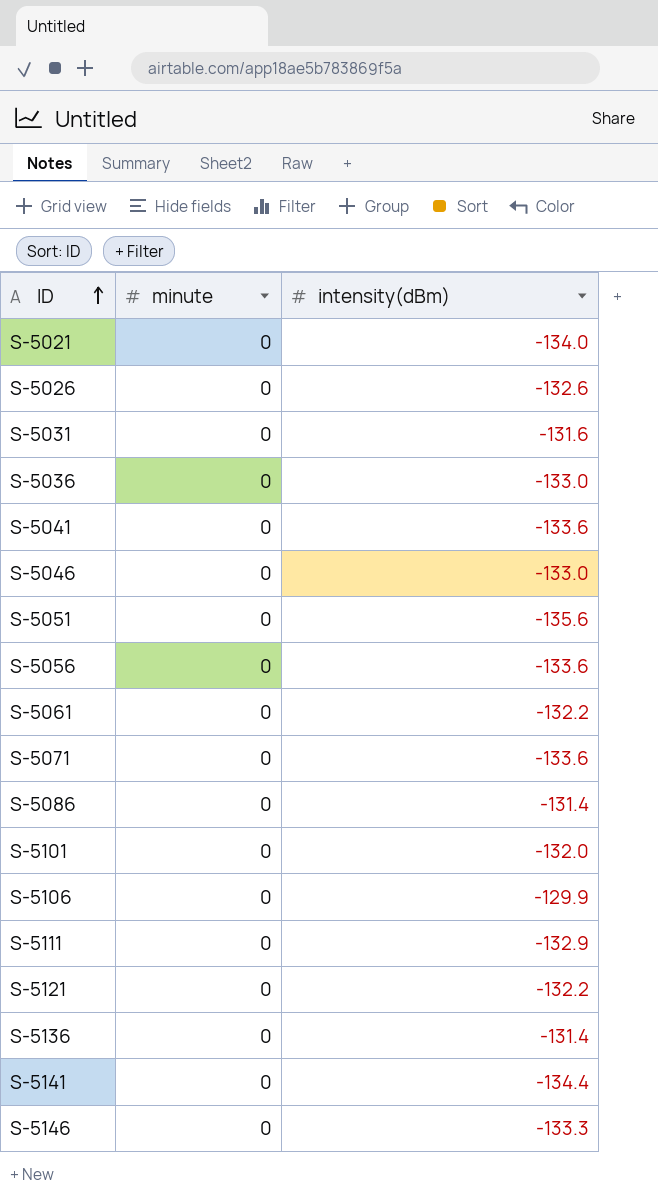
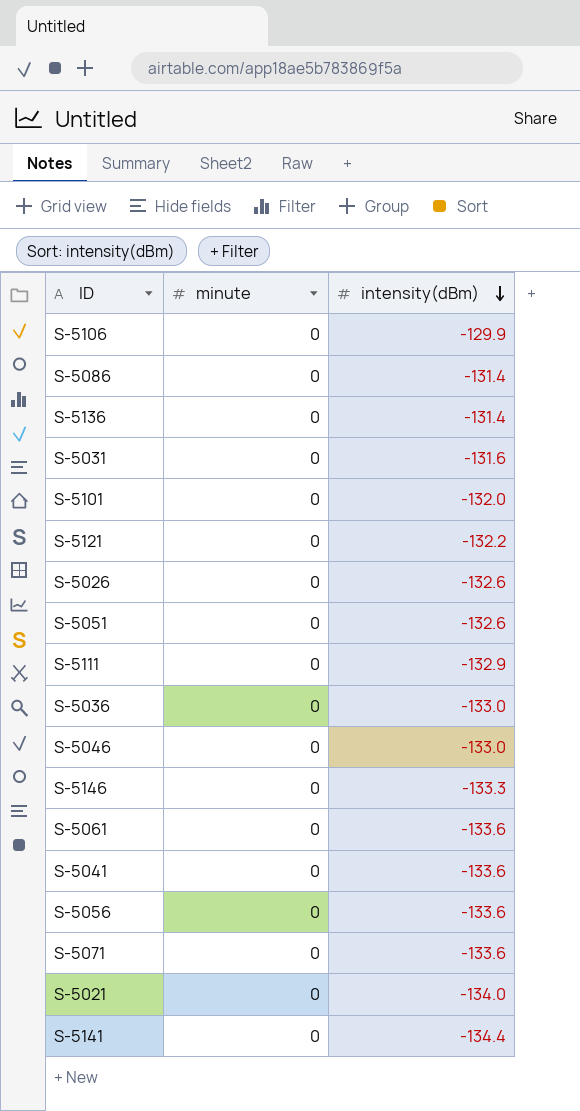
row order: ID ascending -> intensity(dBm) descending
S-5051 | intensity(dBm): -135.6 -> -132.6
S-5061 | intensity(dBm): -132.2 -> -133.6

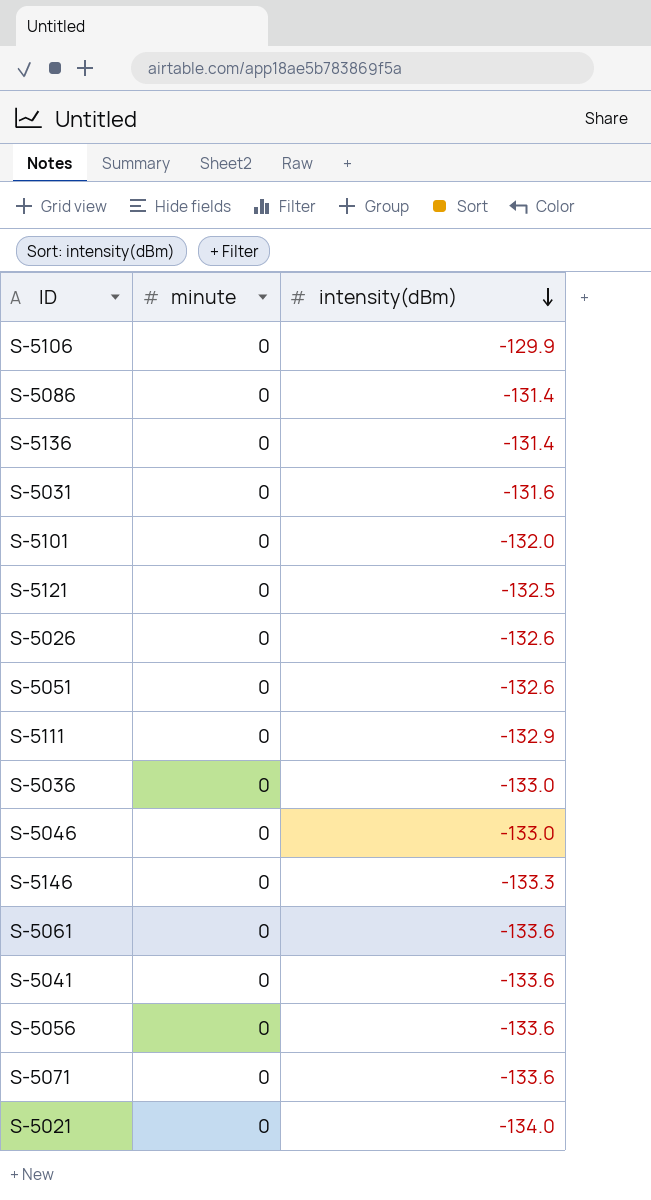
row S-5141: 0 | -134.4 -> none
S-5121 | intensity(dBm): -132.2 -> -132.5

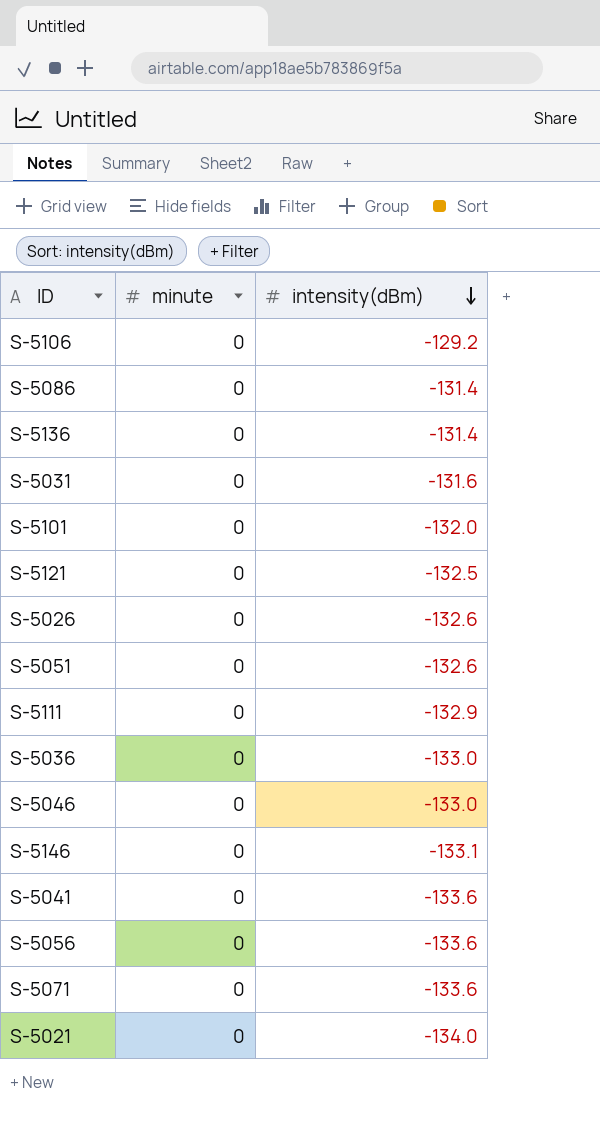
row S-5061: 0 | -133.6 -> none
S-5106 | intensity(dBm): -129.9 -> -129.2
S-5146 | intensity(dBm): -133.3 -> -133.1

